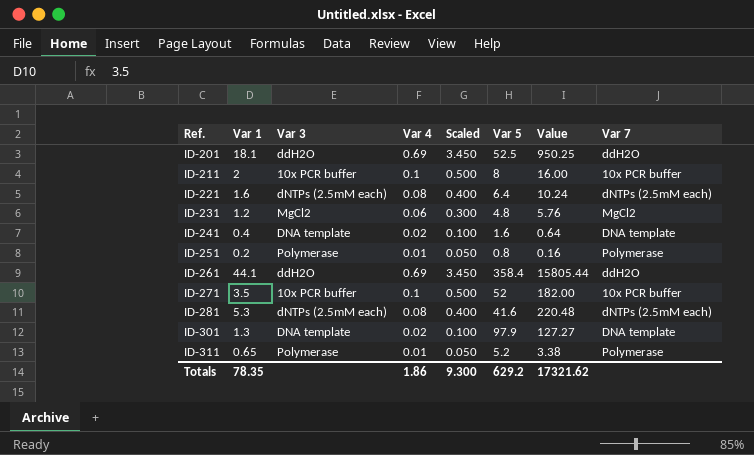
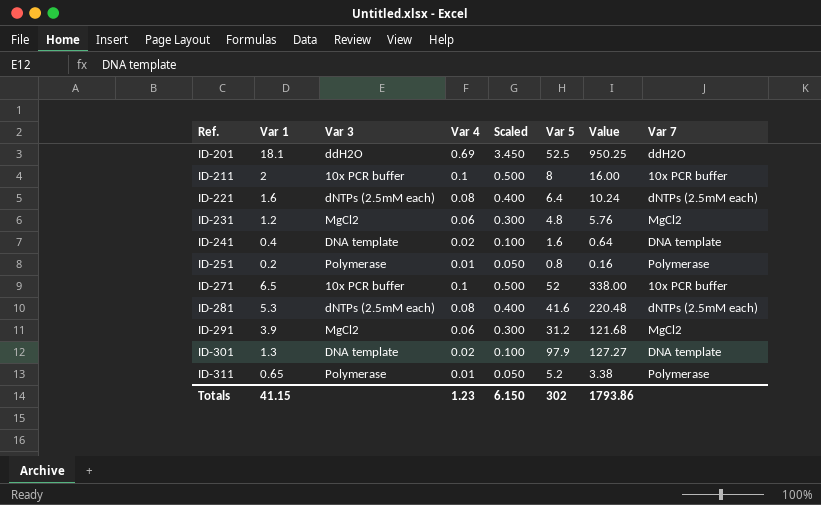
row ID-261: 44.1 | ddH2O | 0.69 | 3.450 | 358.4 | 15805.44 | ddH2O -> none
ID-271 | Var 1: 3.5 -> 6.5
ID-271 | Value: 182.00 -> 338.00
row ID-291: none -> 3.9 | MgCl2 | 0.06 | 0.300 | 31.2 | 121.68 | MgCl2
Totals | Var 1: 78.35 -> 41.15
Totals | Var 4: 1.86 -> 1.23
Totals | Scaled: 9.300 -> 6.150
Totals | Var 5: 629.2 -> 302
Totals | Value: 17321.62 -> 1793.86

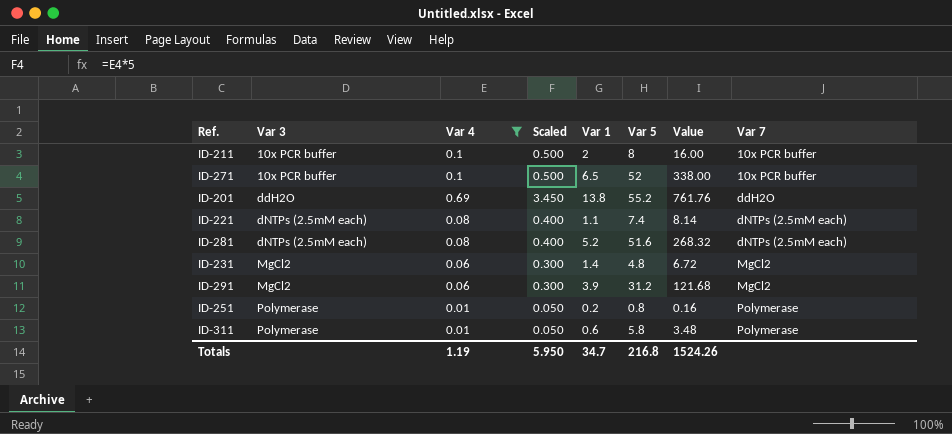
filter: none -> Var 4 != 0.02
row order: Ref. ascending -> Var 3 ascending
column Var 1 | position: 2 -> 5
ID-201 | Var 1: 18.1 -> 13.8
ID-201 | Var 5: 52.5 -> 55.2
ID-201 | Value: 950.25 -> 761.76
ID-221 | Var 1: 1.6 -> 1.1
ID-221 | Var 5: 6.4 -> 7.4
ID-221 | Value: 10.24 -> 8.14
ID-281 | Var 1: 5.3 -> 5.2
ID-281 | Var 5: 41.6 -> 51.6
ID-281 | Value: 220.48 -> 268.32
ID-231 | Var 1: 1.2 -> 1.4
ID-231 | Value: 5.76 -> 6.72
ID-311 | Var 1: 0.65 -> 0.6
ID-311 | Var 5: 5.2 -> 5.8
ID-311 | Value: 3.38 -> 3.48
Totals | Var 4: 1.23 -> 1.19
Totals | Scaled: 6.150 -> 5.950
Totals | Var 1: 41.15 -> 34.7
Totals | Var 5: 302 -> 216.8
Totals | Value: 1793.86 -> 1524.26

